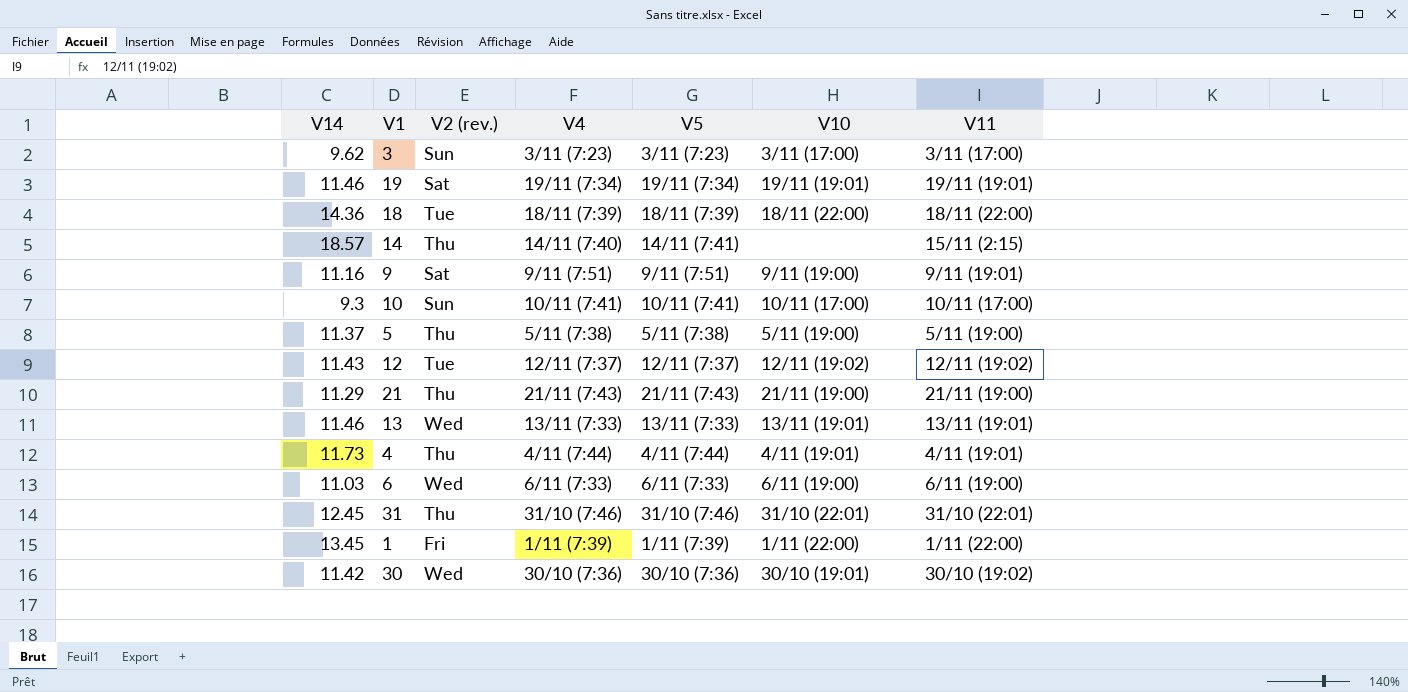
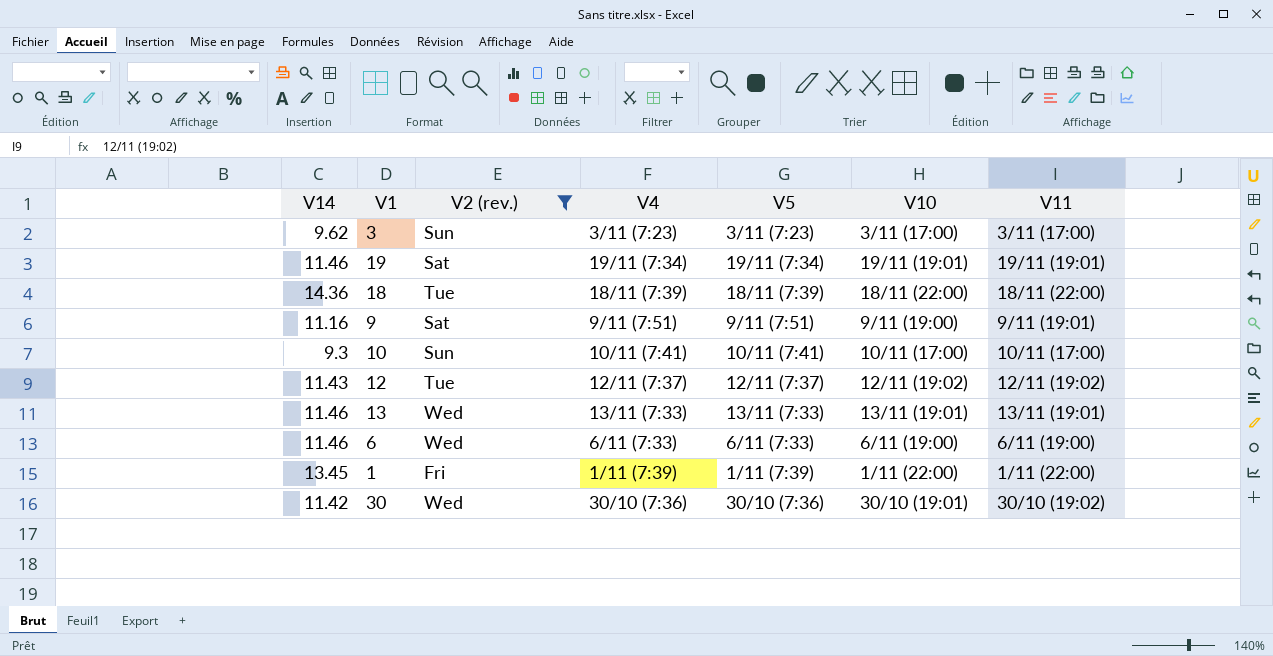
filter: none -> V2 (rev.) != Thu
6 | V14: 11.03 -> 11.46

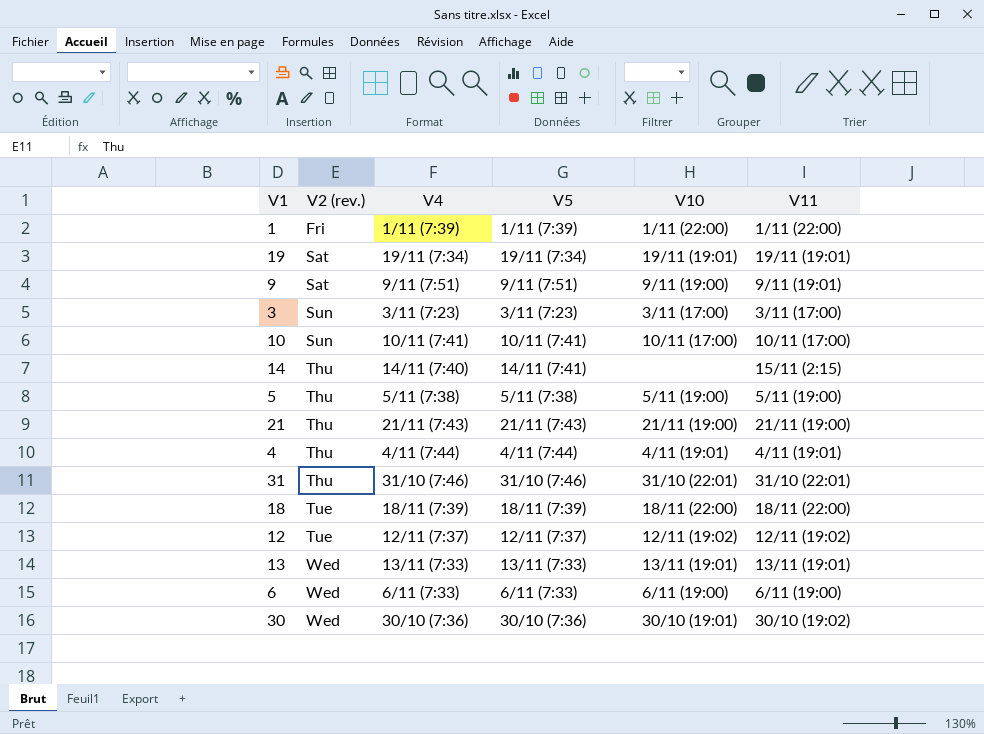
filter: V2 (rev.) != Thu -> none
row order: none -> V2 (rev.) ascending
column V14 | position: 1 -> none

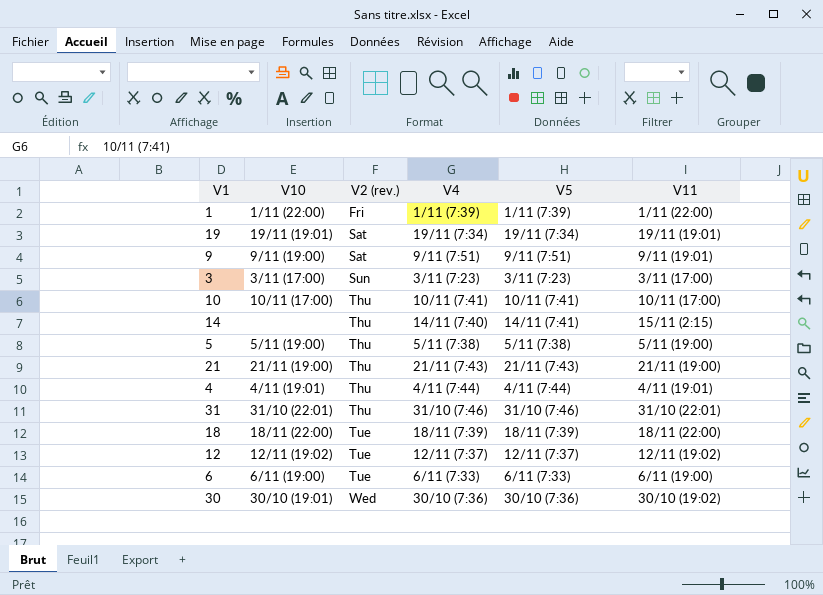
column V10 | position: 5 -> 2
row 13: Wed | 13/11 (7:33) | 13/11 (7:33) | 13/11 (19:01) | 13/11 (19:01) -> none
10 | V2 (rev.): Sun -> Thu
6 | V2 (rev.): Wed -> Tue

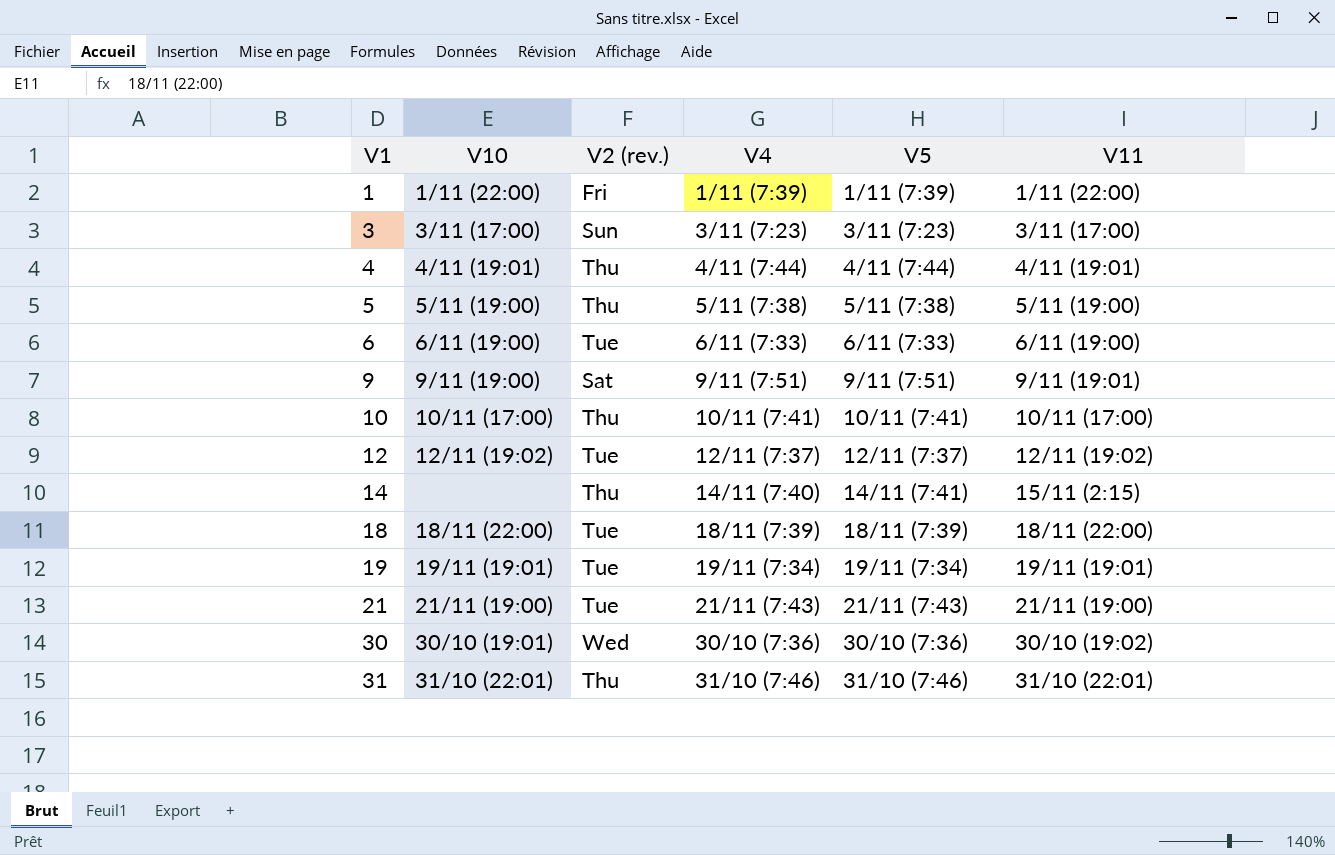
row order: V2 (rev.) ascending -> V1 ascending
19 | V2 (rev.): Sat -> Tue
21 | V2 (rev.): Thu -> Tue

